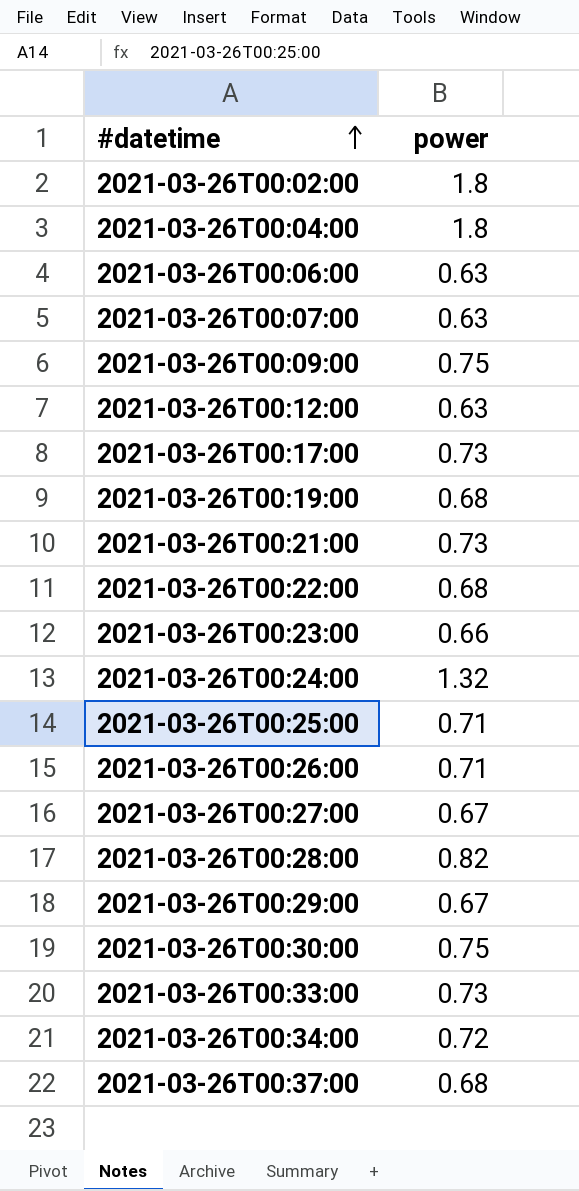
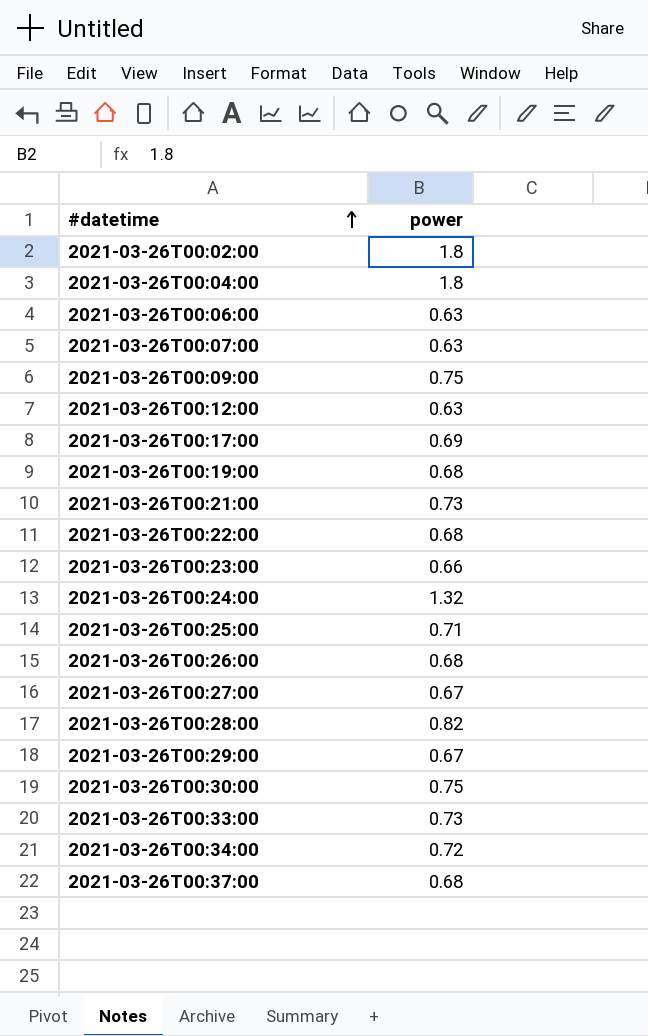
2021-03-26T00:17:00 | power: 0.73 -> 0.69
2021-03-26T00:26:00 | power: 0.71 -> 0.68

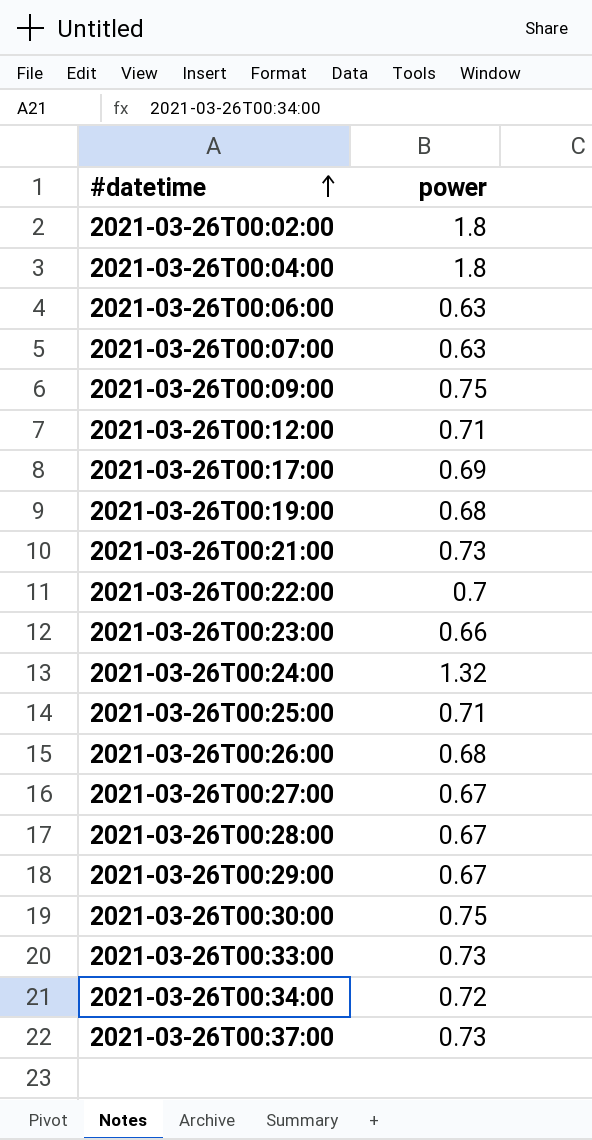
2021-03-26T00:12:00 | power: 0.63 -> 0.71
2021-03-26T00:22:00 | power: 0.68 -> 0.7
2021-03-26T00:28:00 | power: 0.82 -> 0.67
2021-03-26T00:37:00 | power: 0.68 -> 0.73

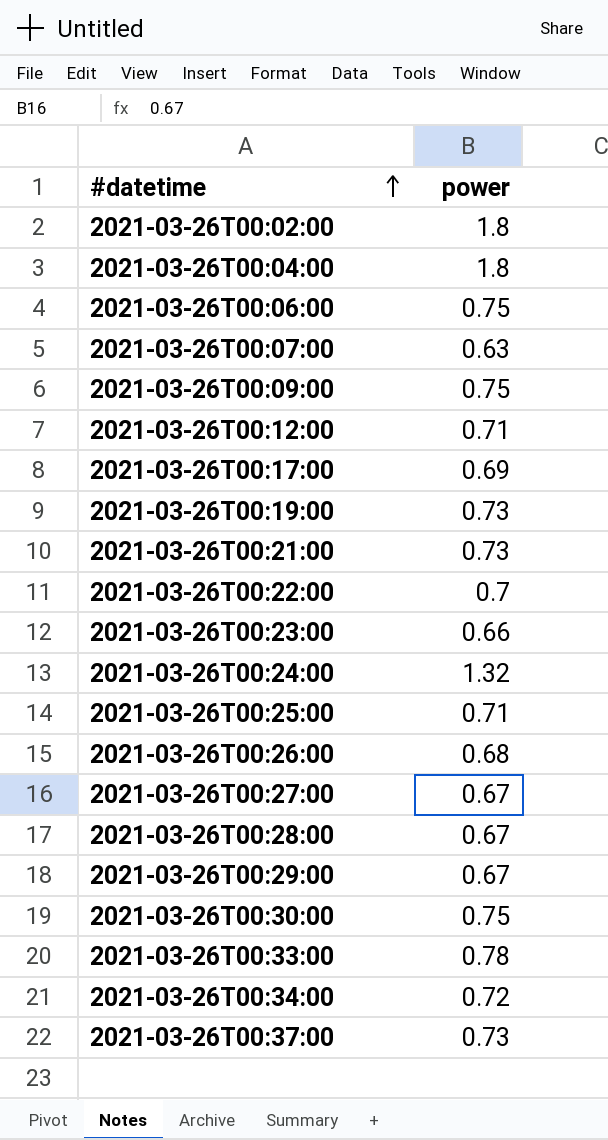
2021-03-26T00:06:00 | power: 0.63 -> 0.75
2021-03-26T00:19:00 | power: 0.68 -> 0.73
2021-03-26T00:33:00 | power: 0.73 -> 0.78

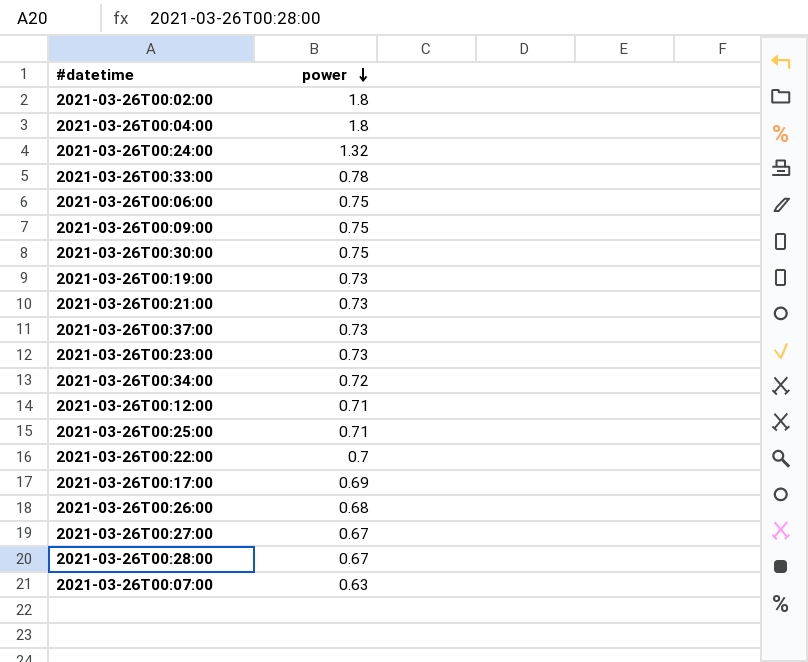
row order: #datetime ascending -> power descending
row 2021-03-26T00:29:00: 0.67 -> none
2021-03-26T00:23:00 | power: 0.66 -> 0.73

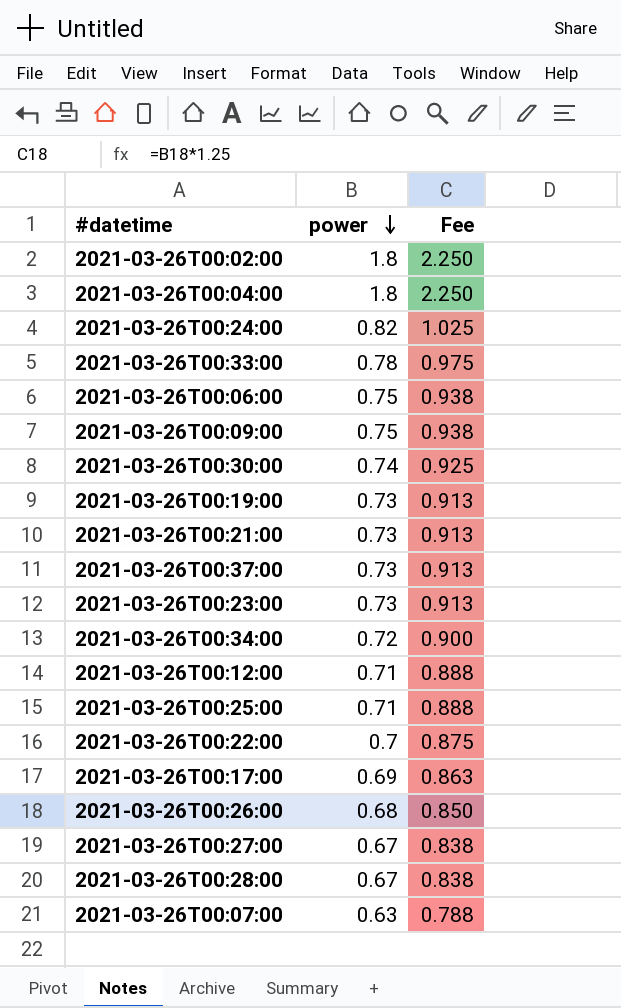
column Fee | formula: none -> [power] * 1.25
2021-03-26T00:24:00 | power: 1.32 -> 0.82
2021-03-26T00:30:00 | power: 0.75 -> 0.74

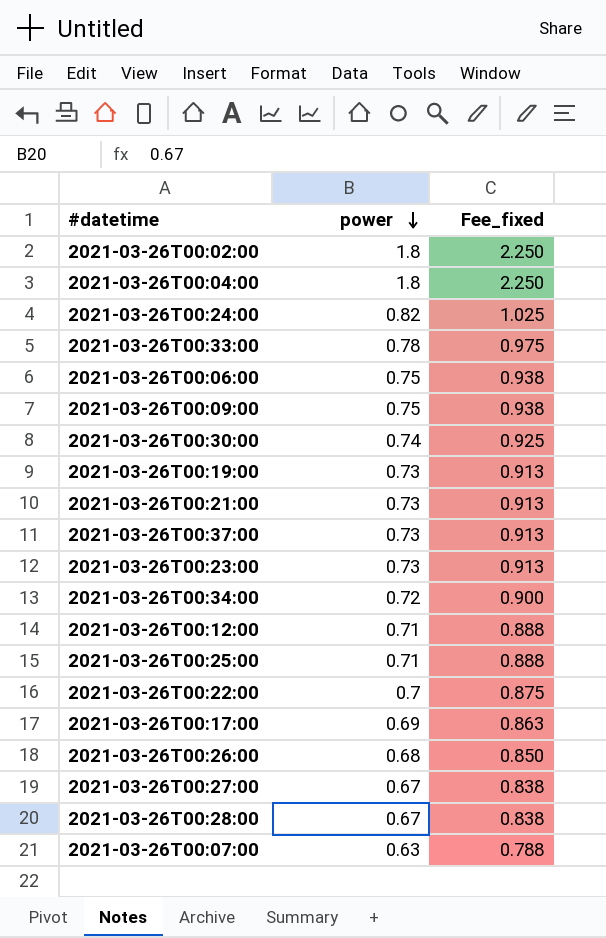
column name: Fee -> Fee_fixed

